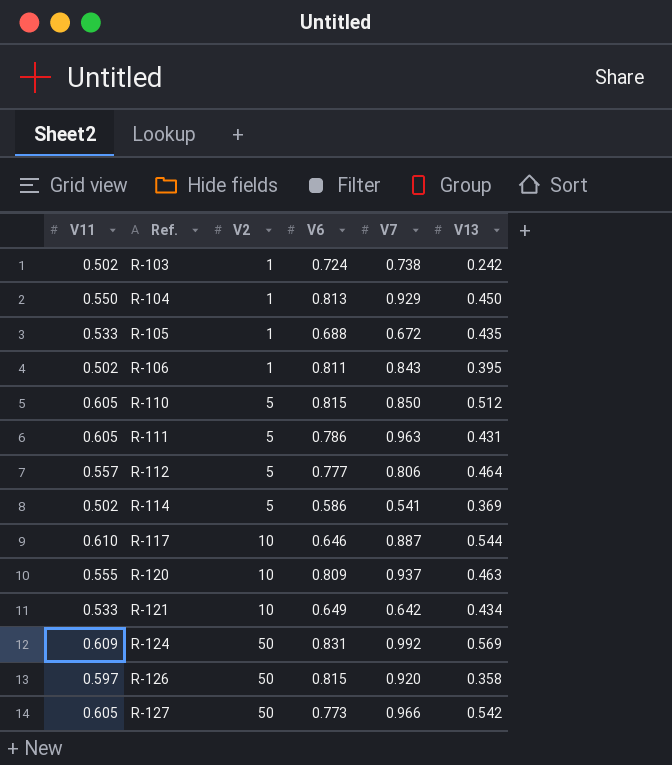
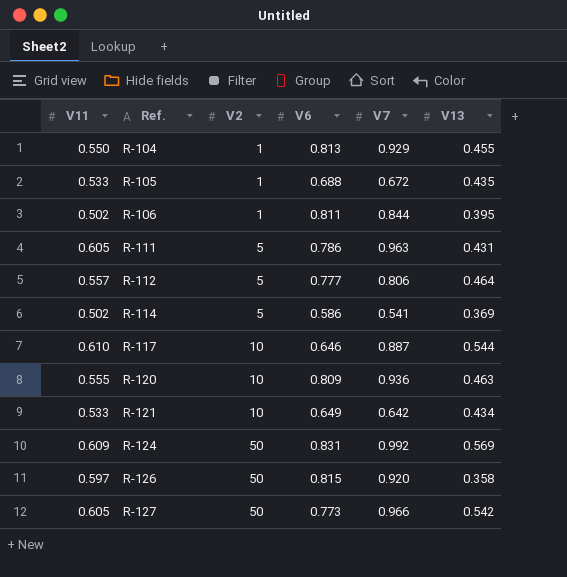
row R-103: 0.502 | 1 | 0.724 | 0.738 | 0.242 -> none
row R-110: 0.605 | 5 | 0.815 | 0.850 | 0.512 -> none
R-104 | V13: 0.450 -> 0.455
R-106 | V7: 0.843 -> 0.844
R-120 | V7: 0.937 -> 0.936

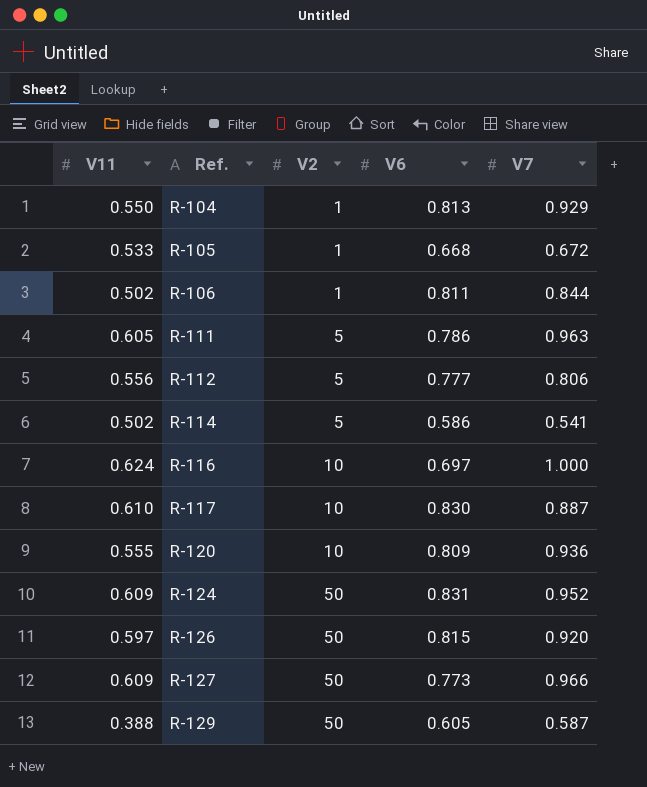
column V13 | position: 6 -> none
row R-121: 0.533 | 10 | 0.649 | 0.642 | 0.434 -> none
R-105 | V6: 0.688 -> 0.668
R-112 | V11: 0.557 -> 0.556
row R-116: none -> 0.624 | 10 | 0.697 | 1.000
R-117 | V6: 0.646 -> 0.830
R-124 | V7: 0.992 -> 0.952
R-127 | V11: 0.605 -> 0.609
row R-129: none -> 0.388 | 50 | 0.605 | 0.587

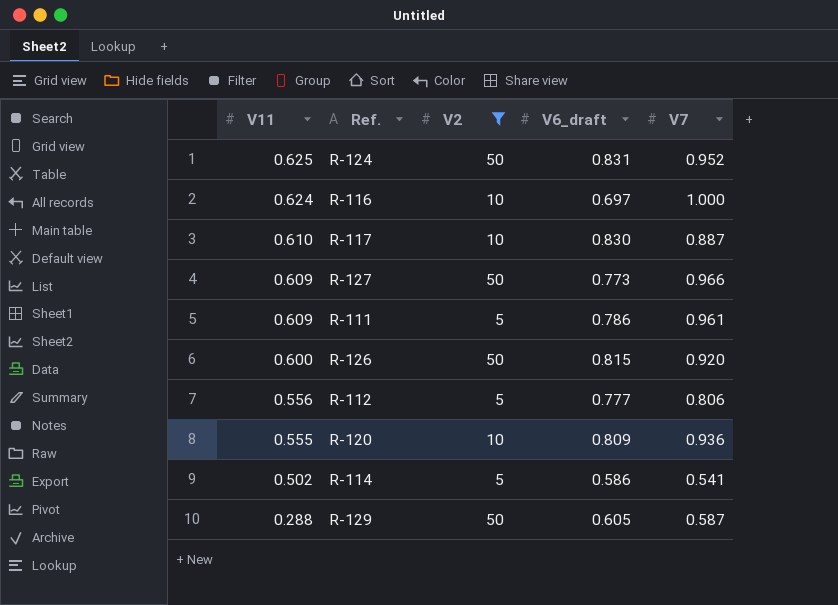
filter: none -> V2 != 1
row order: Ref. ascending -> V11 descending
column name: V6 -> V6_draft
R-124 | V11: 0.609 -> 0.625
R-111 | V11: 0.605 -> 0.609
R-111 | V7: 0.963 -> 0.961
R-126 | V11: 0.597 -> 0.600
R-129 | V11: 0.388 -> 0.288

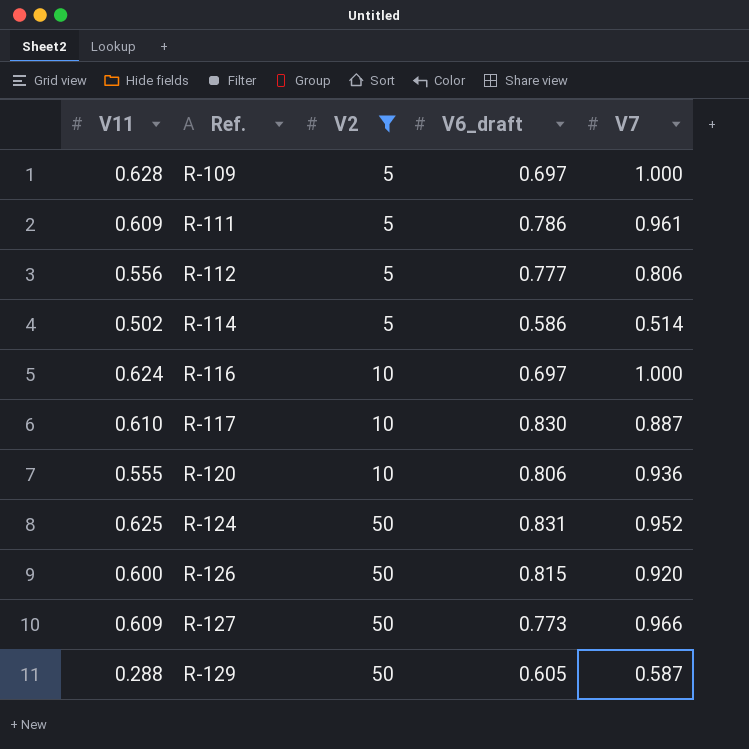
row order: V11 descending -> Ref. ascending
row R-109: none -> 0.628 | 5 | 0.697 | 1.000
R-114 | V7: 0.541 -> 0.514
R-120 | V6_draft: 0.809 -> 0.806

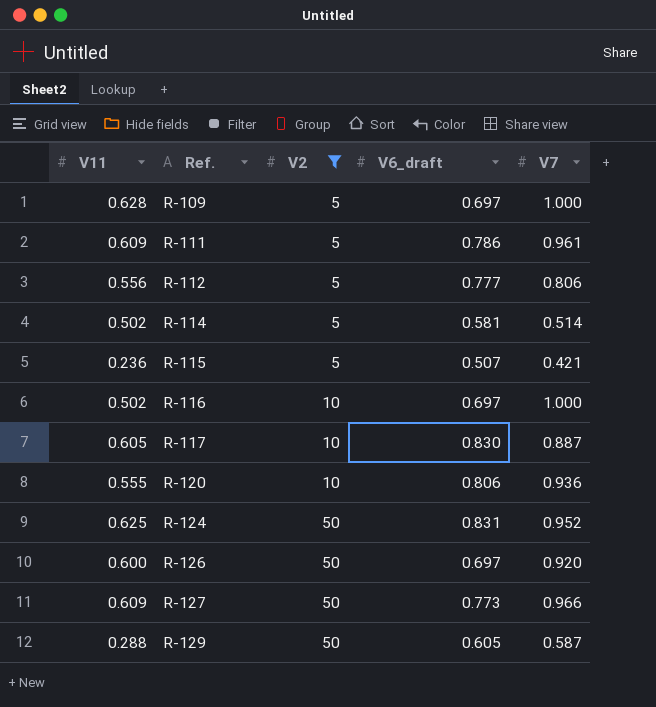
R-114 | V6_draft: 0.586 -> 0.581
row R-115: none -> 0.236 | 5 | 0.507 | 0.421
R-116 | V11: 0.624 -> 0.502
R-117 | V11: 0.610 -> 0.605
R-126 | V6_draft: 0.815 -> 0.697

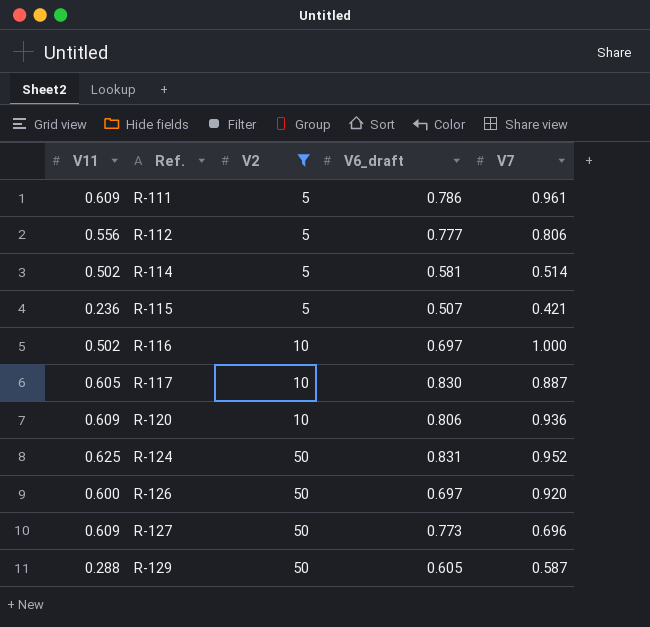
row R-109: 0.628 | 5 | 0.697 | 1.000 -> none
R-120 | V11: 0.555 -> 0.609
R-127 | V7: 0.966 -> 0.696

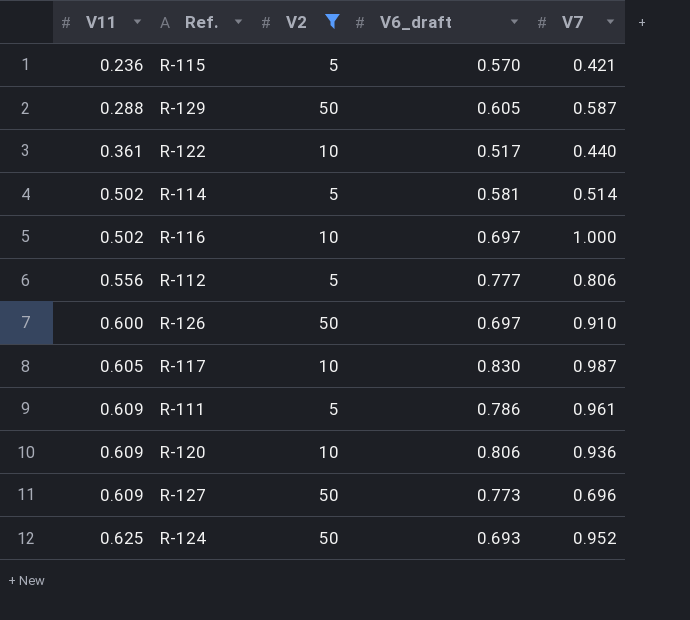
row order: Ref. ascending -> V11 ascending
R-115 | V6_draft: 0.507 -> 0.570
row R-122: none -> 0.361 | 10 | 0.517 | 0.440
R-126 | V7: 0.920 -> 0.910
R-117 | V7: 0.887 -> 0.987
R-124 | V6_draft: 0.831 -> 0.693

